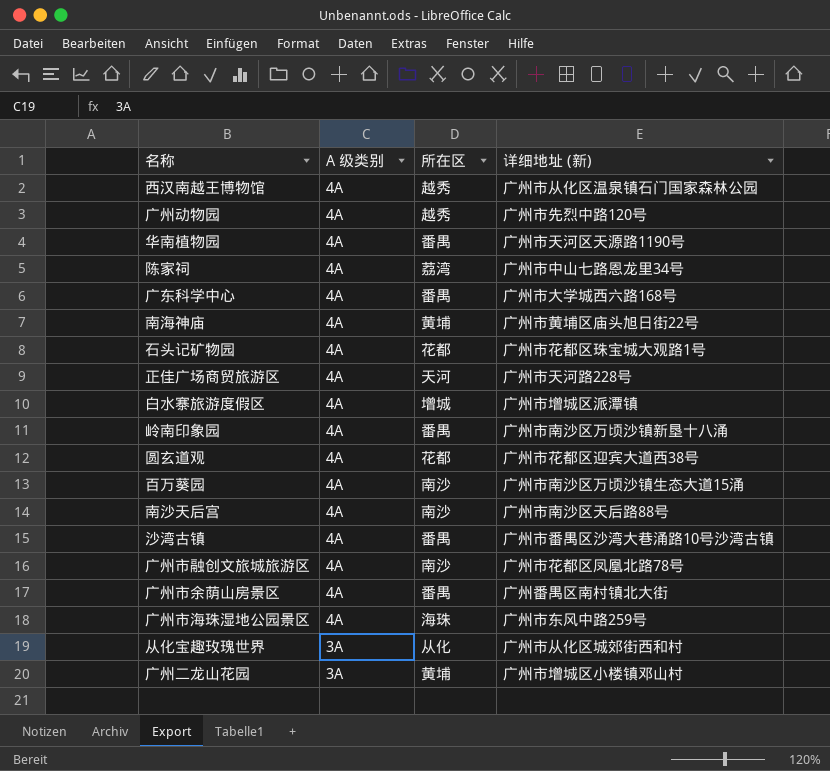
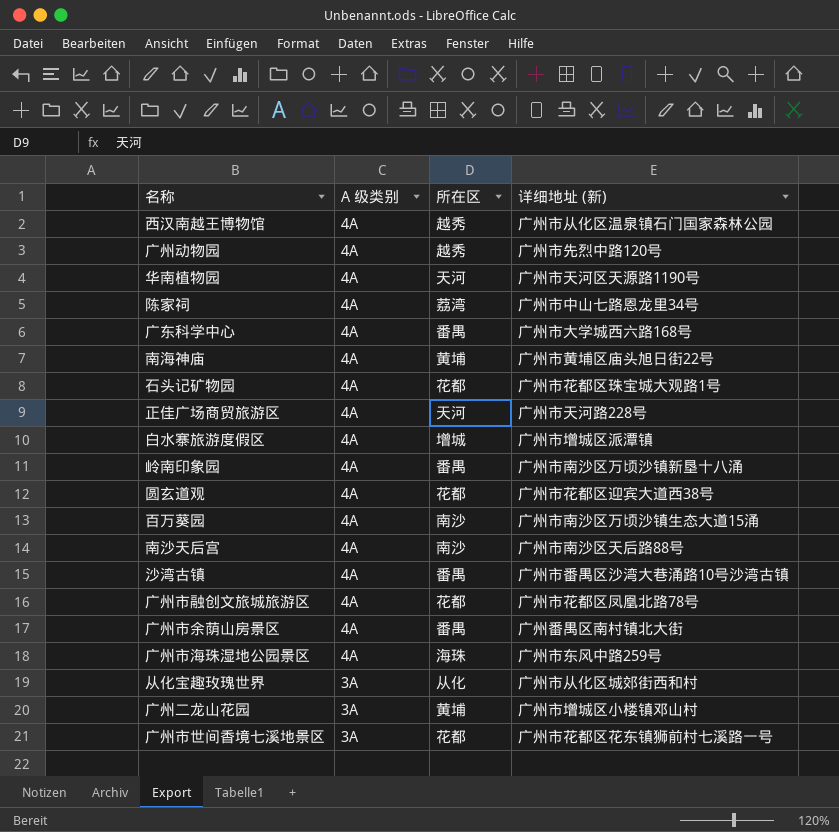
华南植物园 | 所在区: 番禺 -> 天河
广州市融创文旅城旅游区 | 所在区: 南沙 -> 花都
row 广州市世间香境七溪地景区: none -> 3A | 花都 | 广州市花都区花东镇狮前村七溪路一号

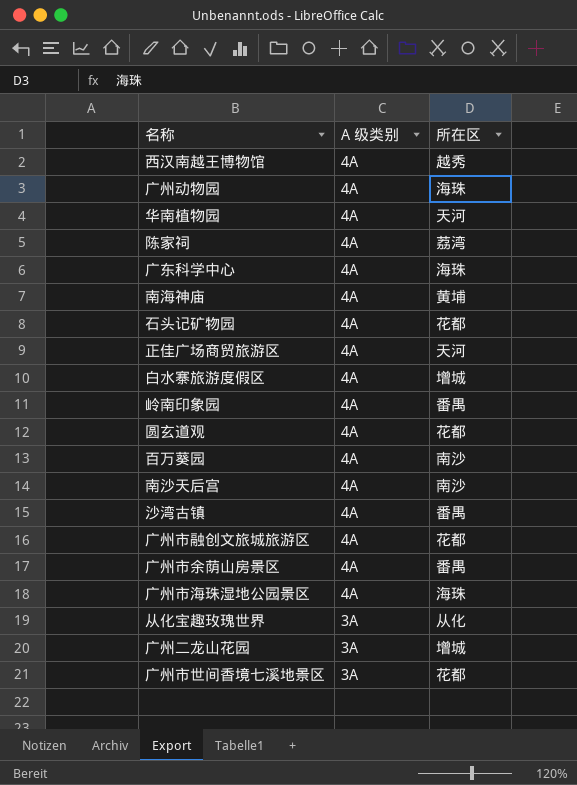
column 详细地址 (新) | position: 4 -> none
广州动物园 | 所在区: 越秀 -> 海珠
广东科学中心 | 所在区: 番禺 -> 海珠
广州二龙山花园 | 所在区: 黄埔 -> 增城

